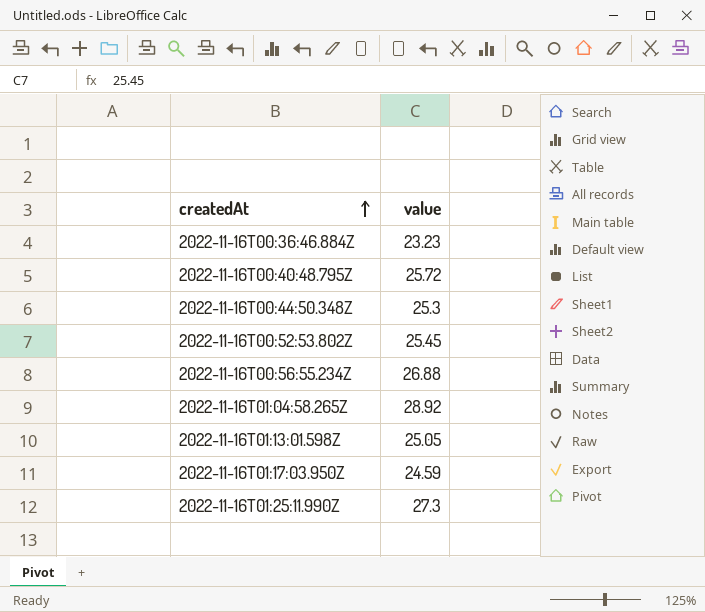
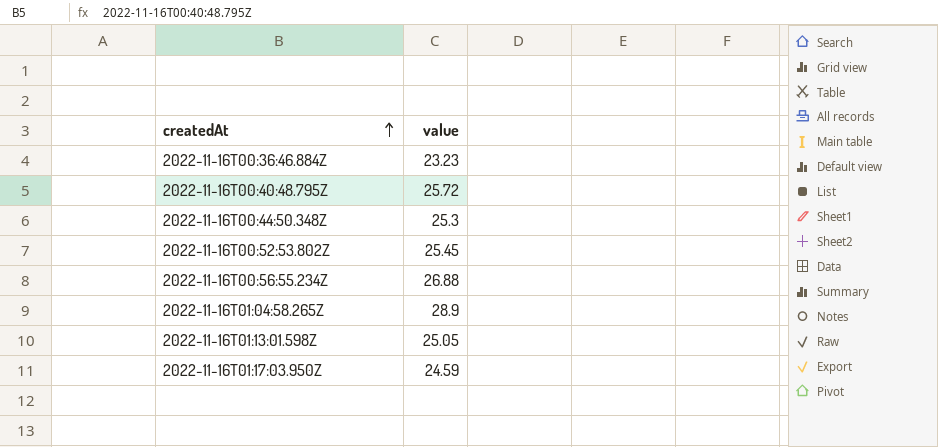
row 2022-11-16T01:25:11.990Z: 27.3 -> none
2022-11-16T01:04:58.265Z | value: 28.92 -> 28.9

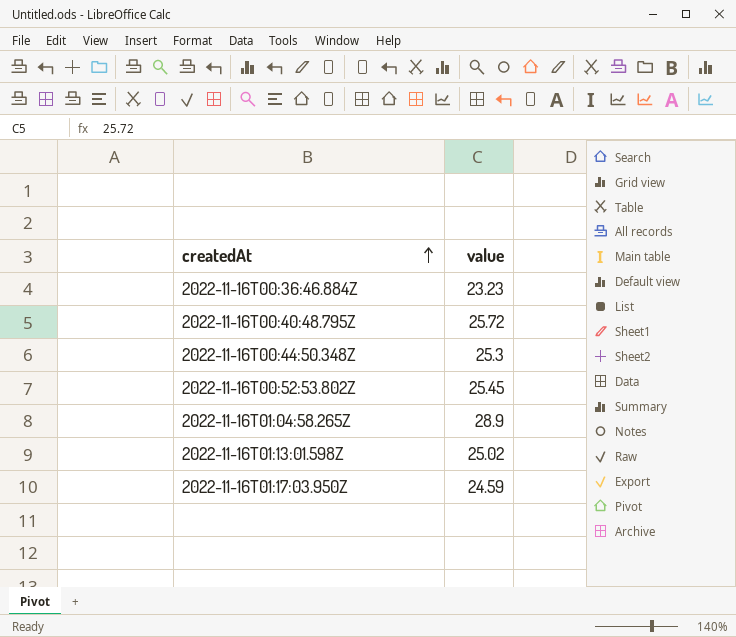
row 2022-11-16T00:56:55.234Z: 26.88 -> none
2022-11-16T01:13:01.598Z | value: 25.05 -> 25.02

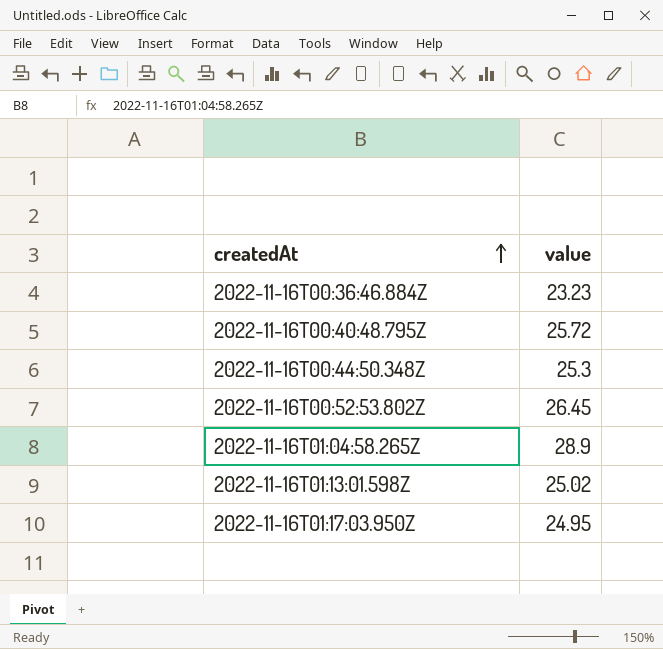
2022-11-16T00:52:53.802Z | value: 25.45 -> 26.45
2022-11-16T01:17:03.950Z | value: 24.59 -> 24.95

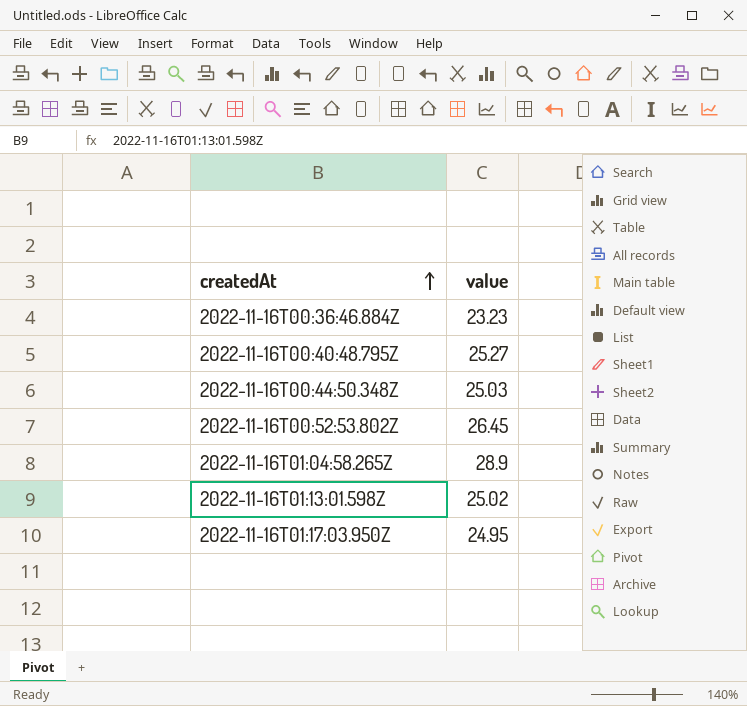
2022-11-16T00:40:48.795Z | value: 25.72 -> 25.27
2022-11-16T00:44:50.348Z | value: 25.3 -> 25.03

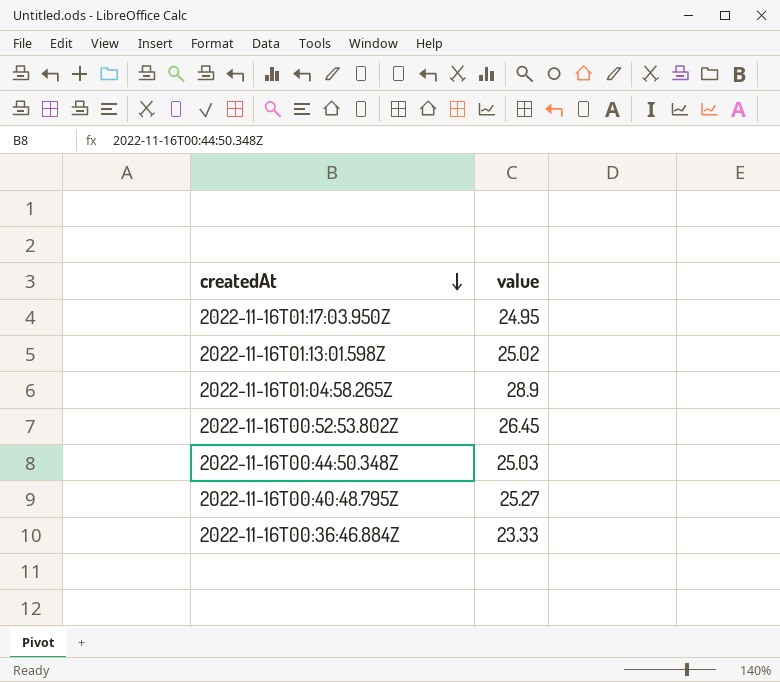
row order: createdAt ascending -> createdAt descending
2022-11-16T00:36:46.884Z | value: 23.23 -> 23.33

